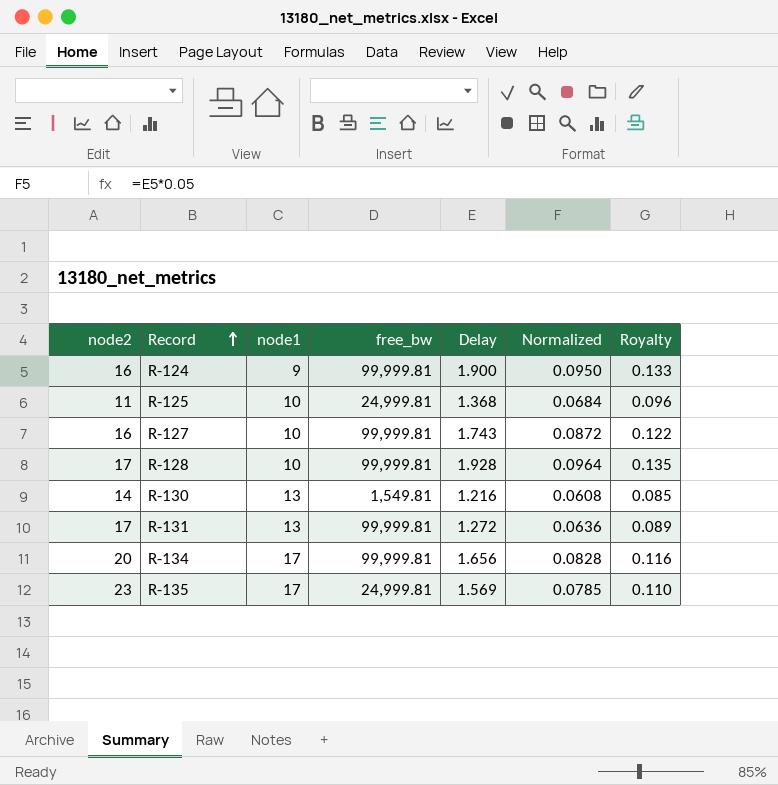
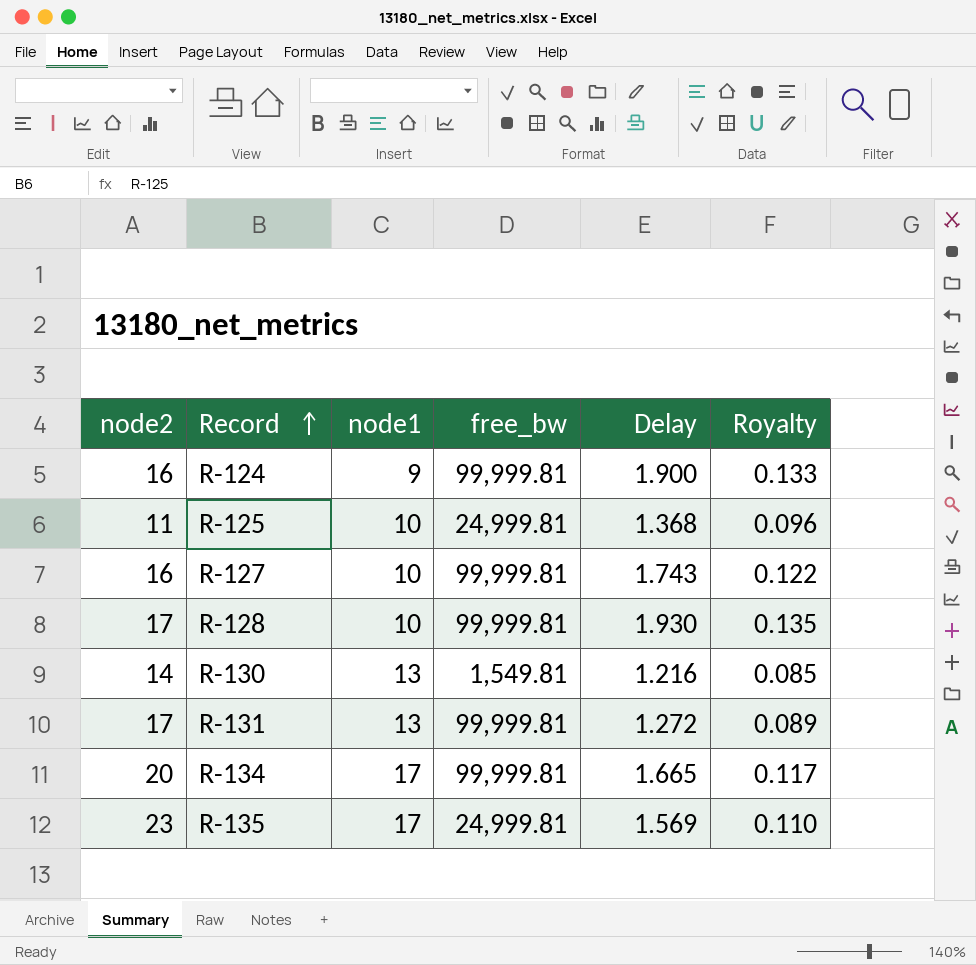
column Normalized | formula: [Delay] * 0.05 -> none
R-128 | Delay: 1.928 -> 1.930
R-134 | Delay: 1.656 -> 1.665
R-134 | Royalty: 0.116 -> 0.117

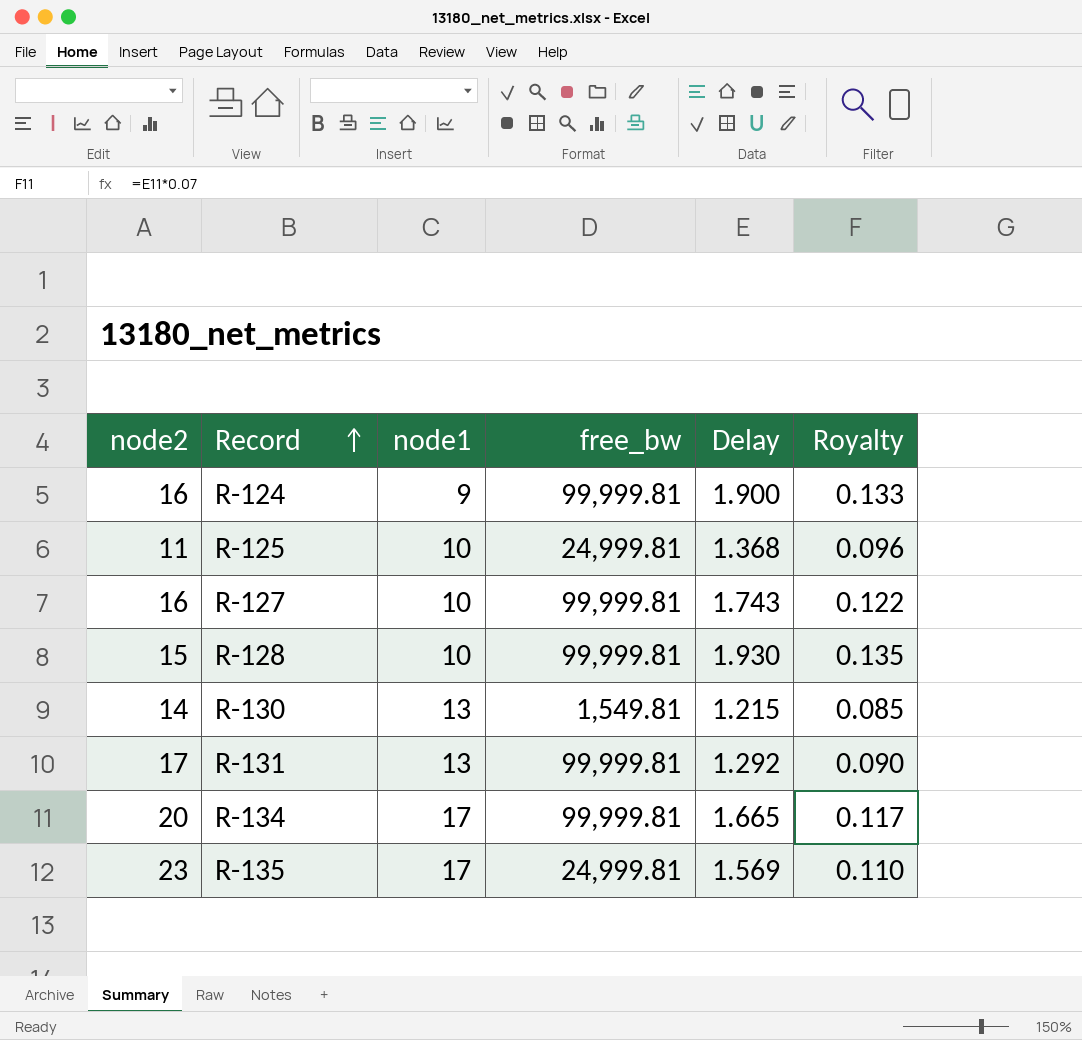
R-128 | node2: 17 -> 15
R-130 | Delay: 1.216 -> 1.215
R-131 | Delay: 1.272 -> 1.292
R-131 | Royalty: 0.089 -> 0.090

